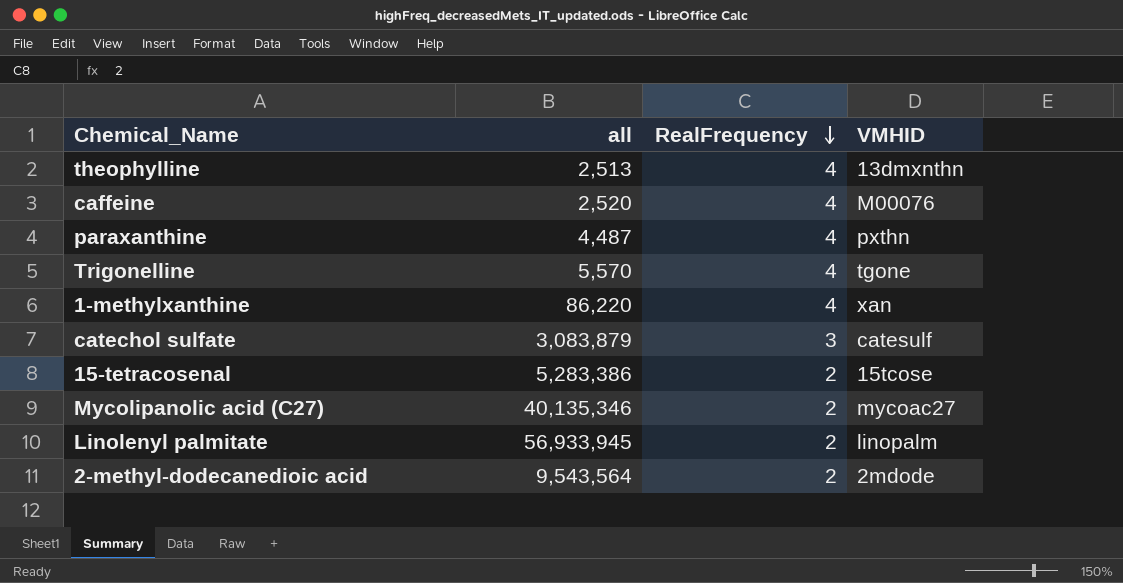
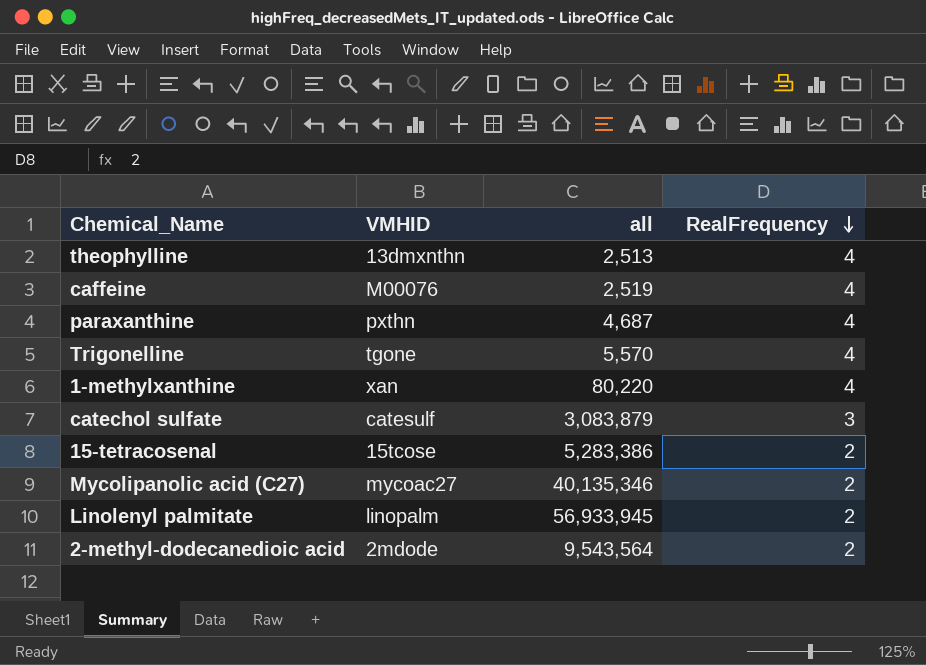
column VMHID | position: 4 -> 2
caffeine | all: 2,520 -> 2,519
paraxanthine | all: 4,487 -> 4,687
1-methylxanthine | all: 86,220 -> 80,220

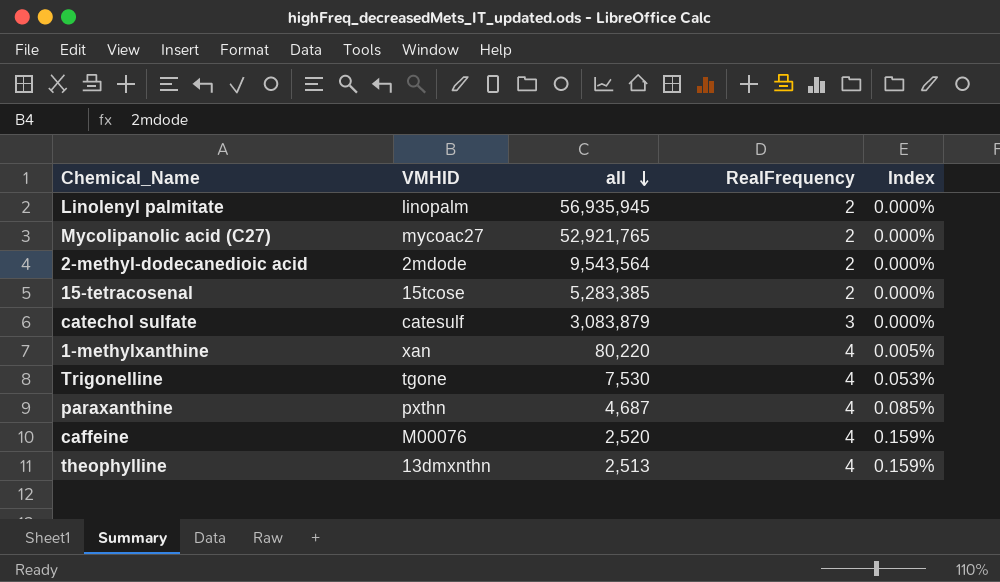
row order: RealFrequency descending -> all descending
column Index | formula: none -> [RealFrequency] / [all]
Linolenyl palmitate | all: 56,933,945 -> 56,935,945
Mycolipanolic acid (C27) | all: 40,135,346 -> 52,921,765
15-tetracosenal | all: 5,283,386 -> 5,283,385
Trigonelline | all: 5,570 -> 7,530
caffeine | all: 2,519 -> 2,520

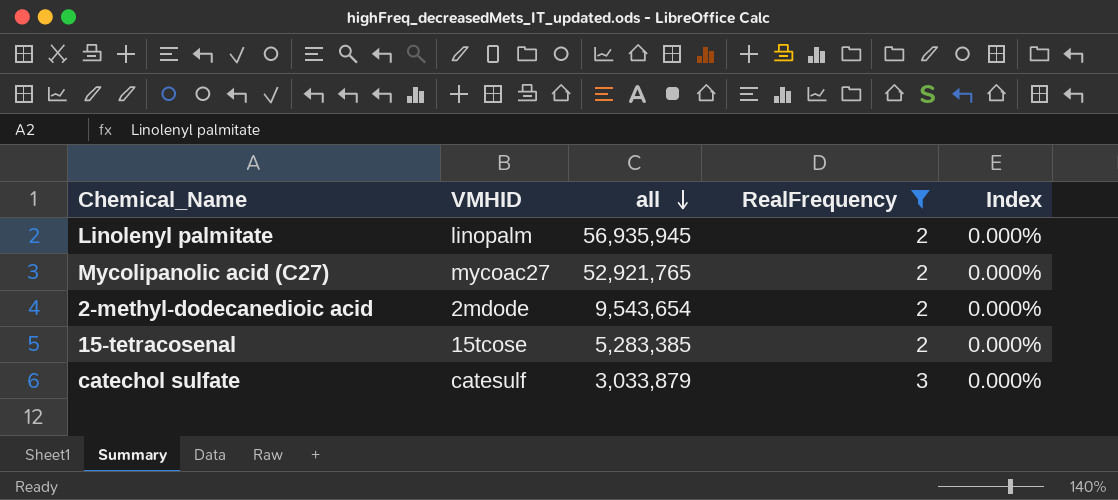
filter: none -> RealFrequency != 4
2-methyl-dodecanedioic acid | all: 9,543,564 -> 9,543,654
catechol sulfate | all: 3,083,879 -> 3,033,879

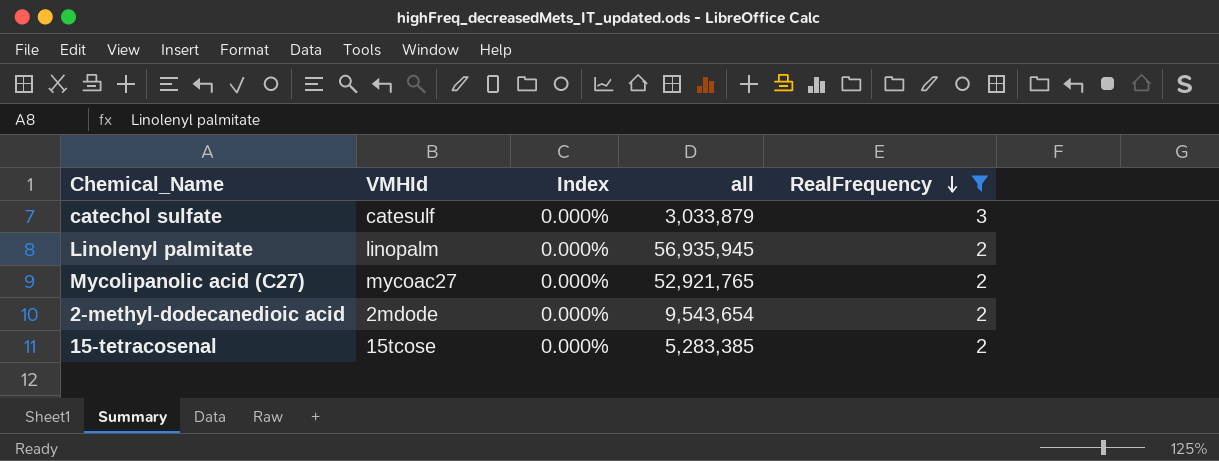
row order: all descending -> RealFrequency descending
column name: VMHID -> VMHId
column Index | position: 5 -> 3

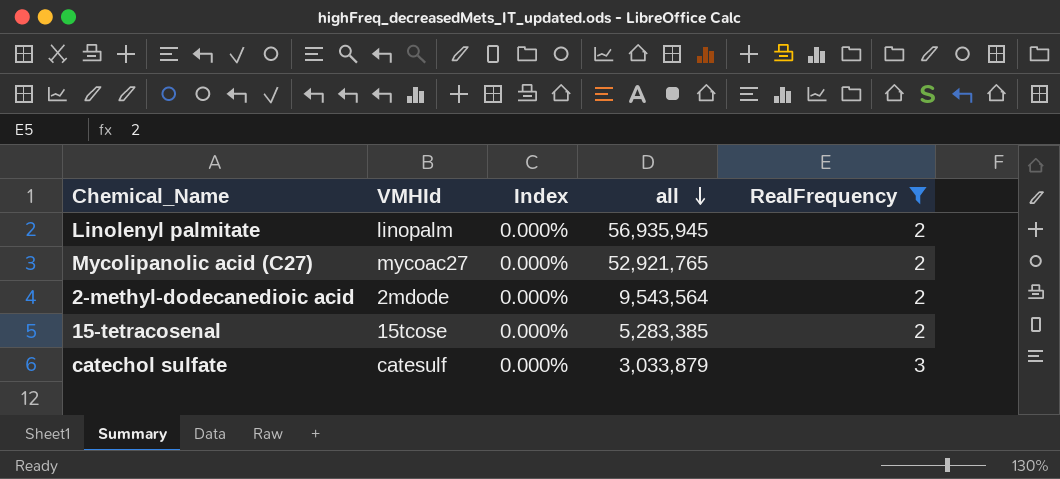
row order: RealFrequency descending -> all descending
2-methyl-dodecanedioic acid | all: 9,543,654 -> 9,543,564

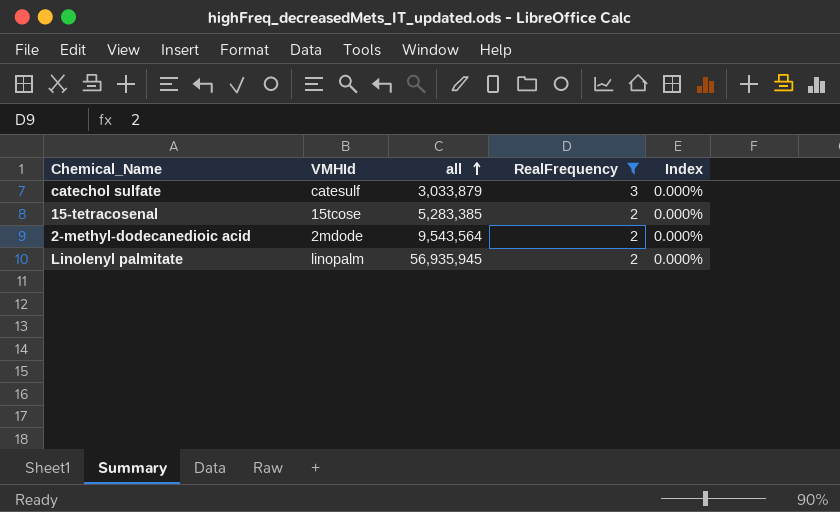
row order: all descending -> all ascending
column Index | position: 3 -> 5
row Mycolipanolic acid (C27): mycoac27 | 0.000% | 52,921,765 | 2 -> none

